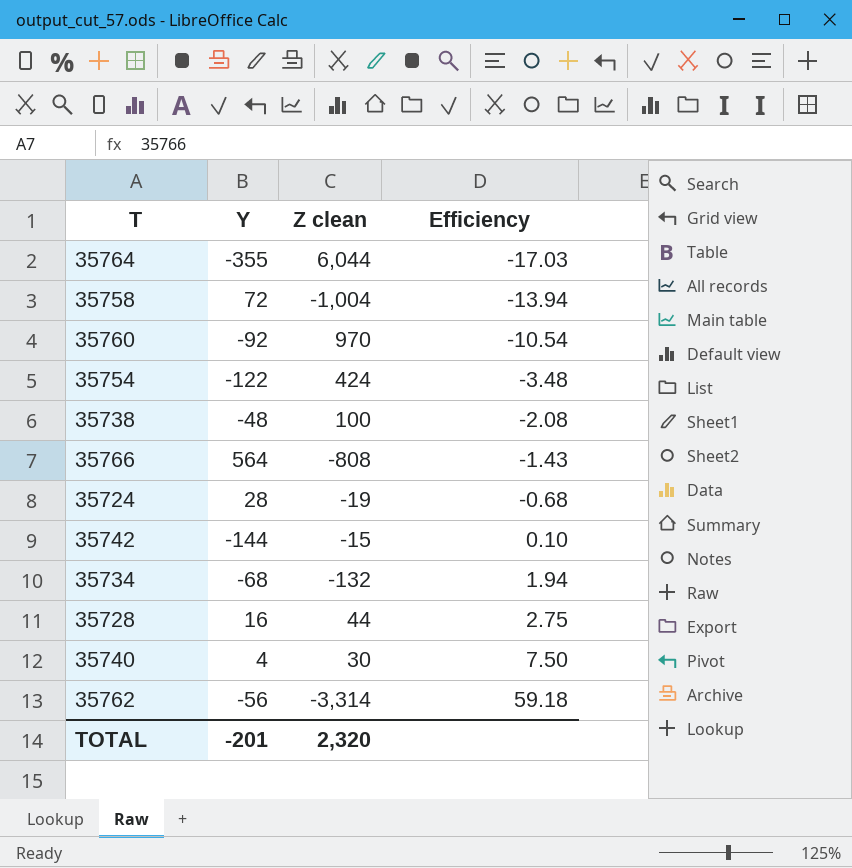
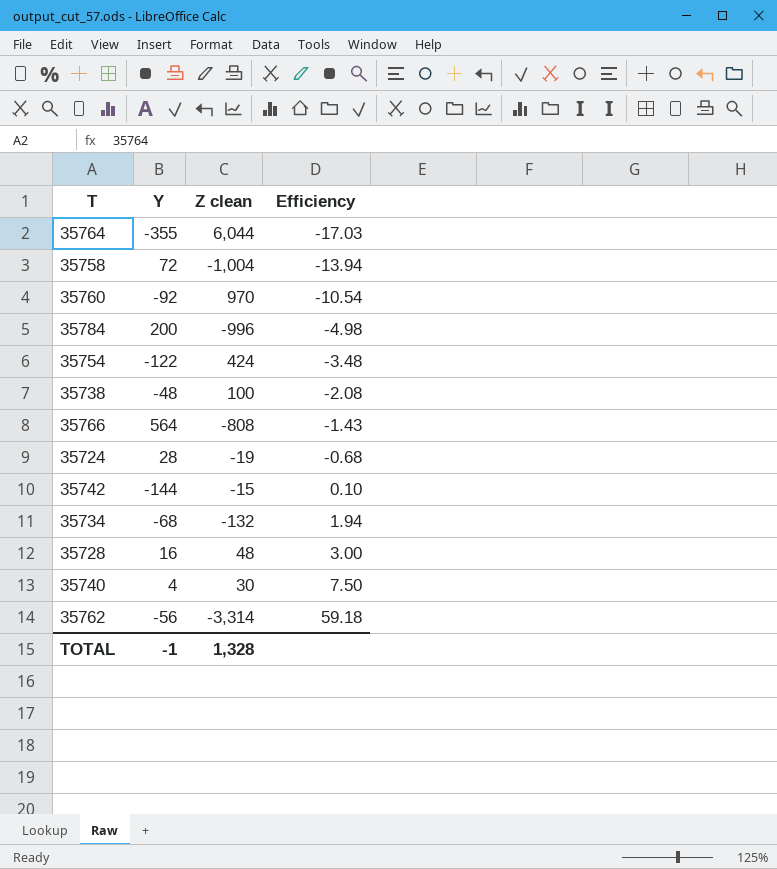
row 35784: none -> 200 | -996 | -4.98
35728 | Z clean: 44 -> 48
35728 | Efficiency: 2.75 -> 3.00
TOTAL | Y: -201 -> -1
TOTAL | Z clean: 2,320 -> 1,328

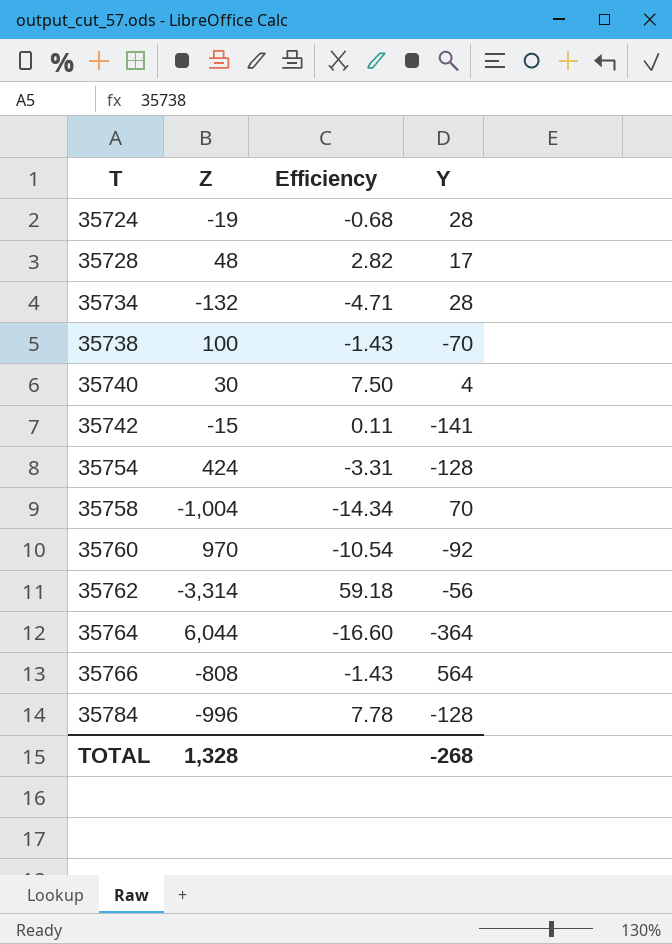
row order: Efficiency ascending -> T ascending
column name: Z clean -> Z
column Y | position: 2 -> 4
35728 | Efficiency: 3.00 -> 2.82
35728 | Y: 16 -> 17
35734 | Efficiency: 1.94 -> -4.71
35734 | Y: -68 -> 28
35738 | Efficiency: -2.08 -> -1.43
35738 | Y: -48 -> -70
35742 | Efficiency: 0.10 -> 0.11
35742 | Y: -144 -> -141
35754 | Efficiency: -3.48 -> -3.31
35754 | Y: -122 -> -128
35758 | Efficiency: -13.94 -> -14.34
35758 | Y: 72 -> 70
35764 | Efficiency: -17.03 -> -16.60
35764 | Y: -355 -> -364
35784 | Efficiency: -4.98 -> 7.78
35784 | Y: 200 -> -128
TOTAL | Y: -1 -> -268

